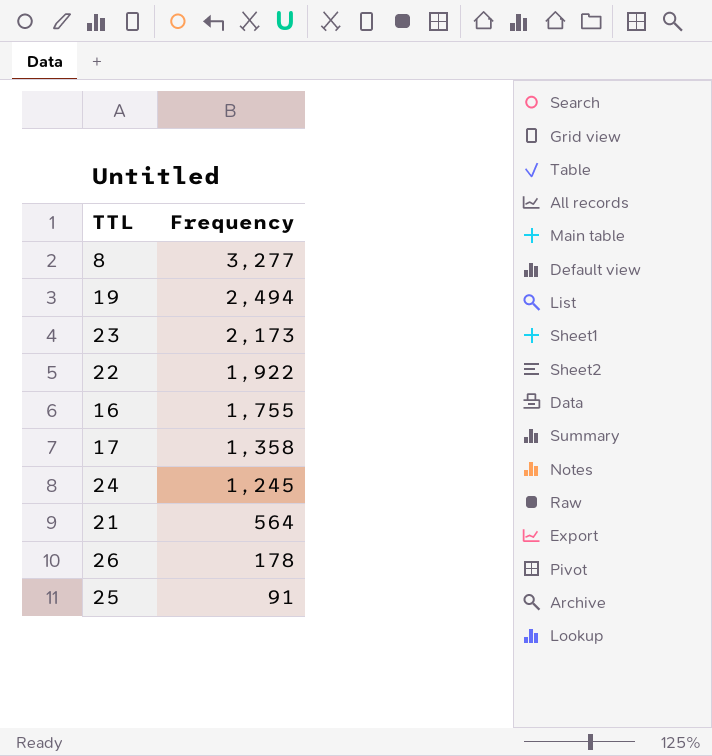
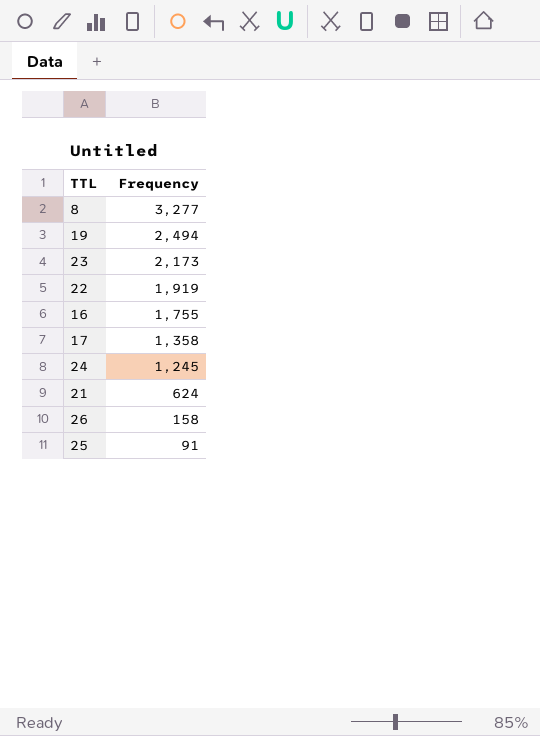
22 | Frequency: 1,922 -> 1,919
21 | Frequency: 564 -> 624
26 | Frequency: 178 -> 158

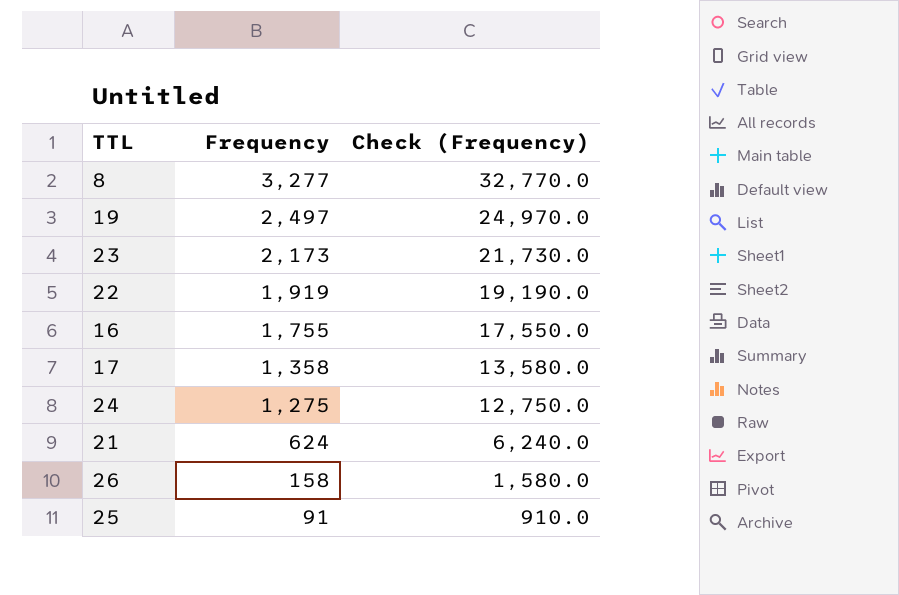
column Check (Frequency) | formula: none -> [Frequency] * 10
19 | Frequency: 2,494 -> 2,497
24 | Frequency: 1,245 -> 1,275

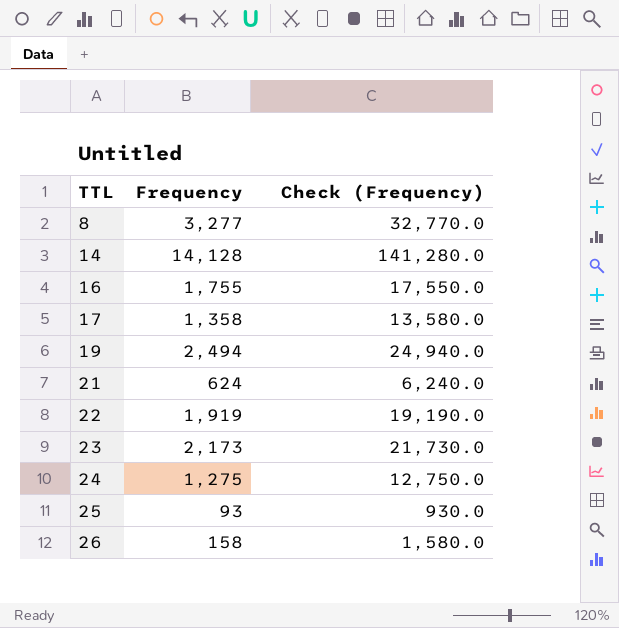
row order: Frequency descending -> TTL ascending
row 14: none -> 14,128 | 141,280.0
19 | Frequency: 2,497 -> 2,494
19 | Check (Frequency): 24,970.0 -> 24,940.0
25 | Frequency: 91 -> 93
25 | Check (Frequency): 910.0 -> 930.0

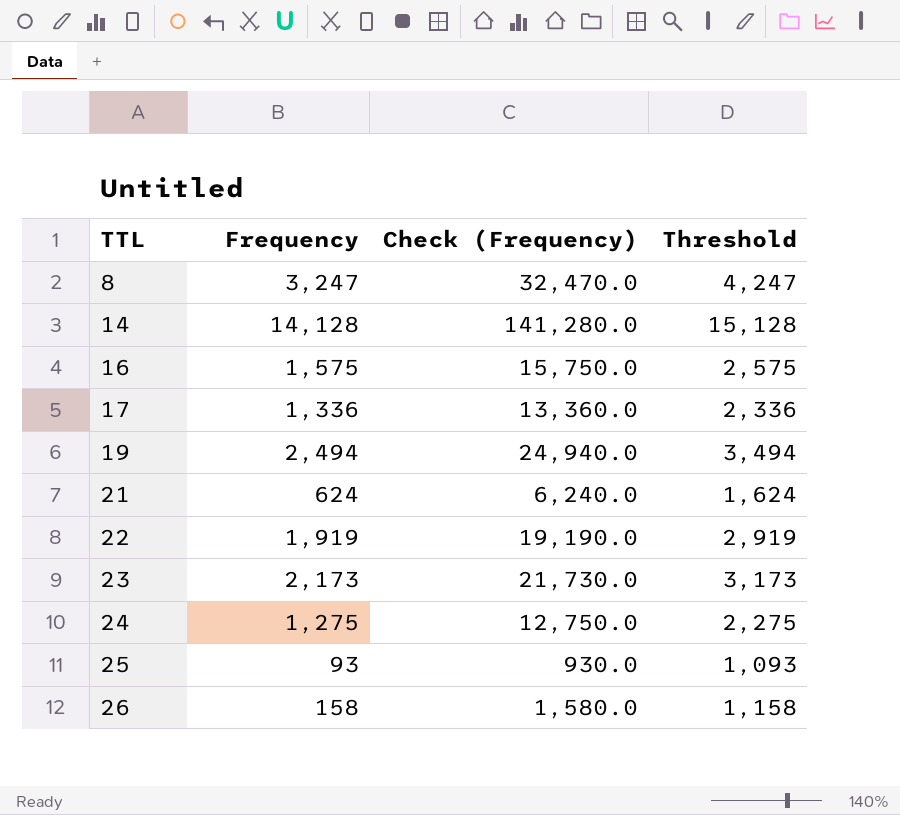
column Threshold | formula: none -> [Frequency] + 1000
8 | Frequency: 3,277 -> 3,247
8 | Check (Frequency): 32,770.0 -> 32,470.0
16 | Frequency: 1,755 -> 1,575
16 | Check (Frequency): 17,550.0 -> 15,750.0
17 | Frequency: 1,358 -> 1,336
17 | Check (Frequency): 13,580.0 -> 13,360.0

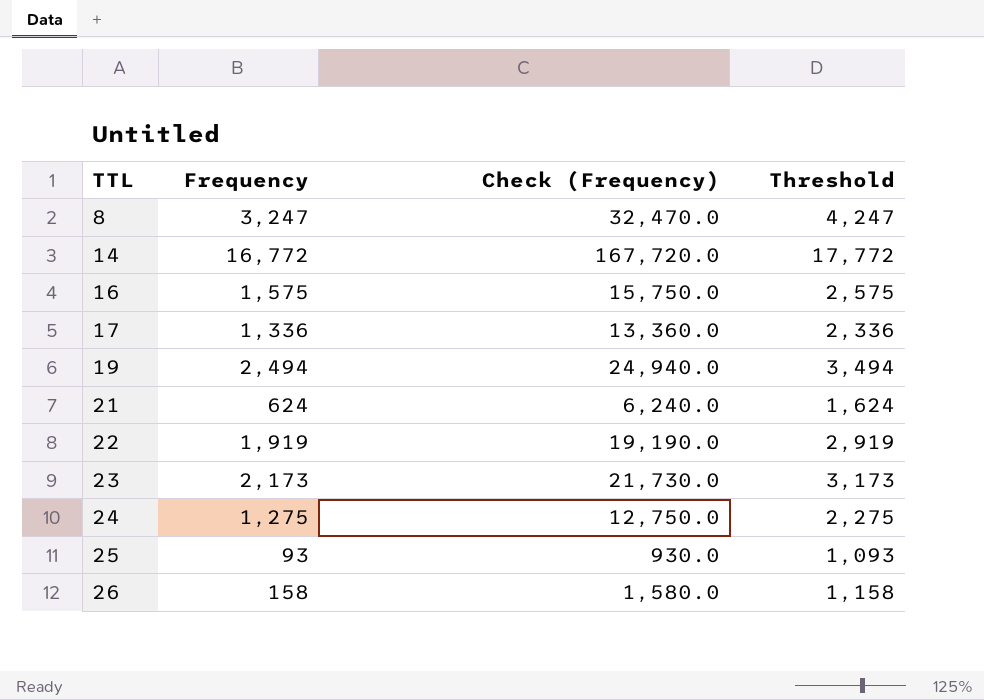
14 | Frequency: 14,128 -> 16,772
14 | Check (Frequency): 141,280.0 -> 167,720.0
14 | Threshold: 15,128 -> 17,772

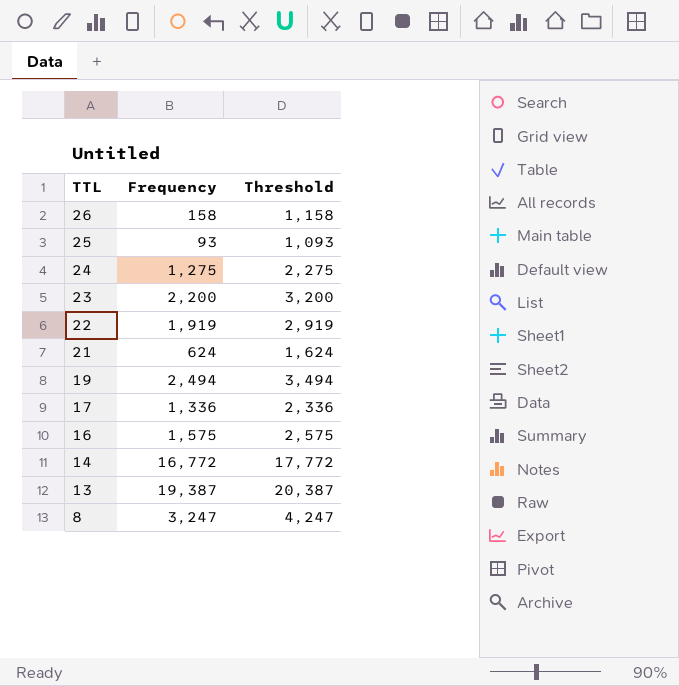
row order: TTL ascending -> TTL descending
column Check (Frequency) | formula: [Frequency] * 10 -> none
23 | Frequency: 2,173 -> 2,200
23 | Threshold: 3,173 -> 3,200
row 13: none -> 19,387 | 20,387

